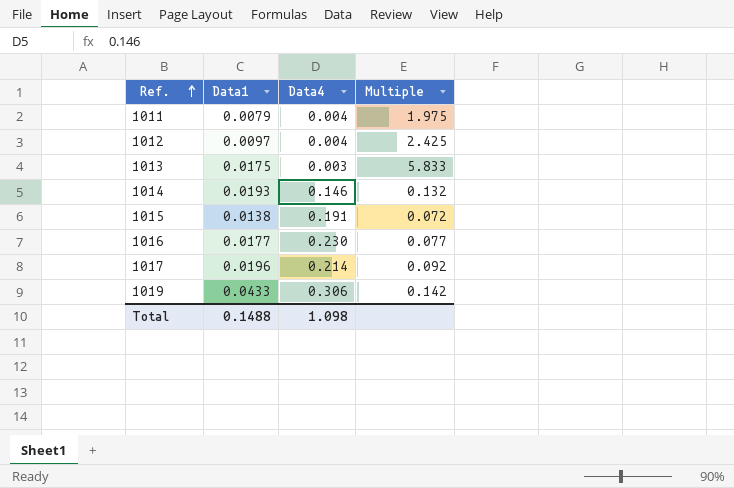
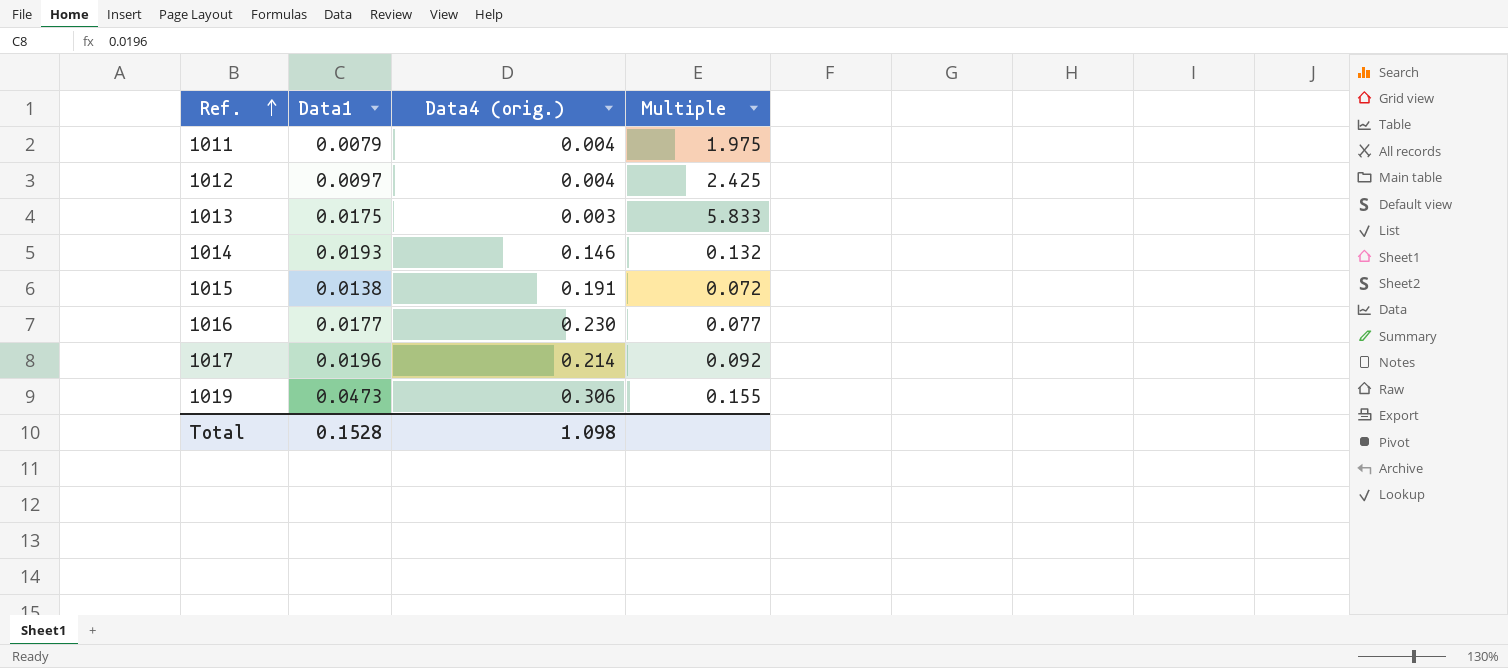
column name: Data4 -> Data4 (orig.)
1019 | Data1: 0.0433 -> 0.0473
1019 | Multiple: 0.142 -> 0.155
Total | Data1: 0.1488 -> 0.1528

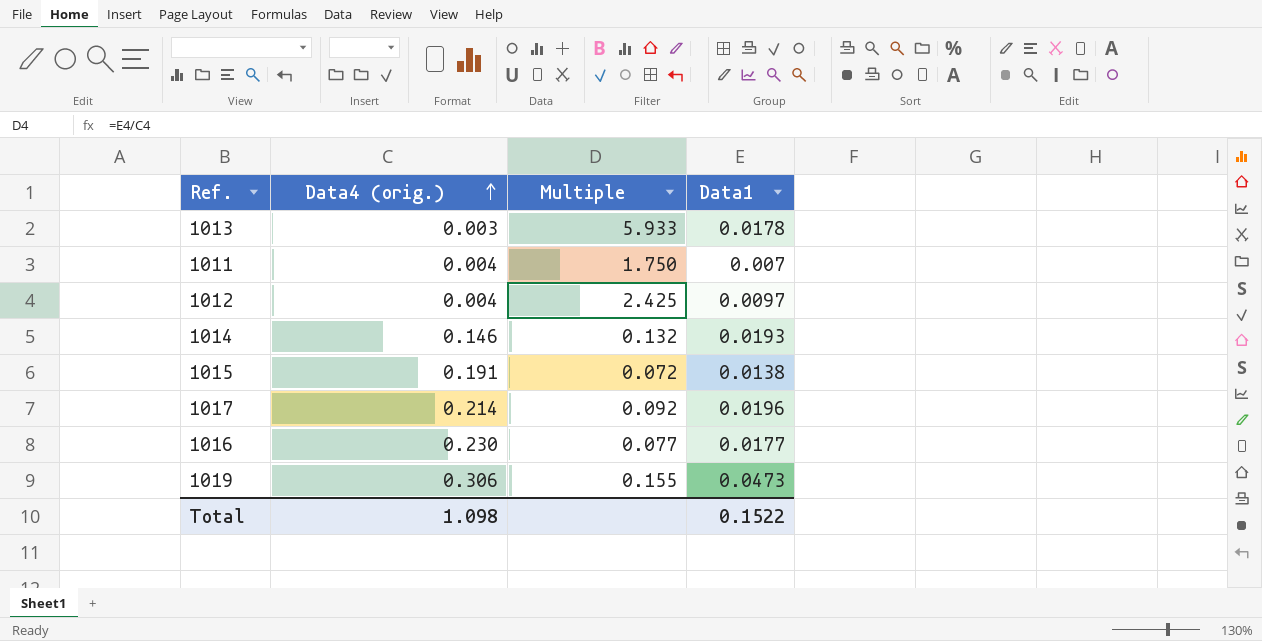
row order: Ref. ascending -> Data4 (orig.) ascending
column Data1 | position: 2 -> 4
1013 | Multiple: 5.833 -> 5.933
1013 | Data1: 0.0175 -> 0.0178
1011 | Multiple: 1.975 -> 1.750
1011 | Data1: 0.0079 -> 0.007
Total | Data1: 0.1528 -> 0.1522

